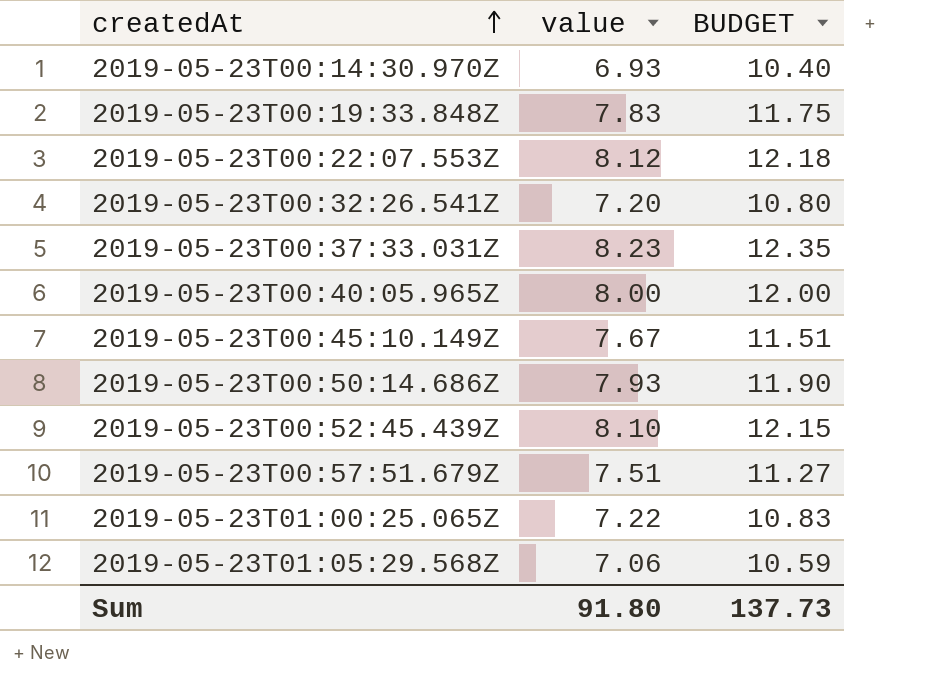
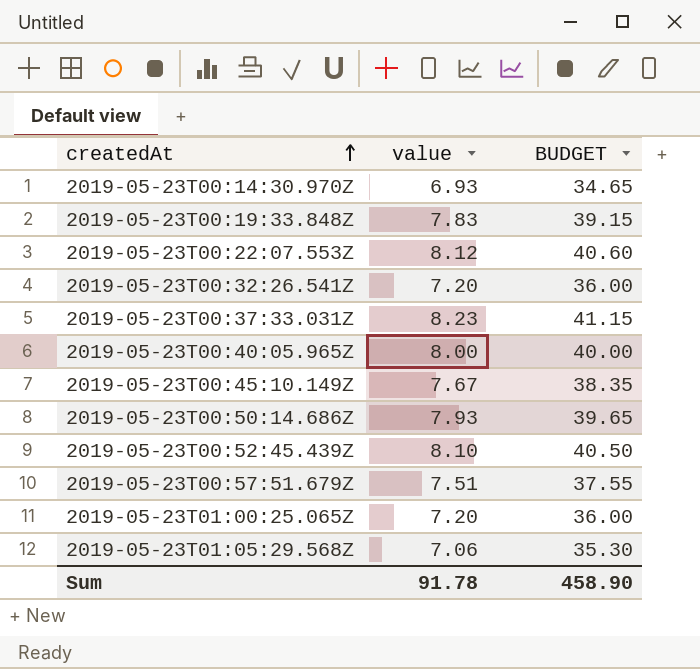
column BUDGET | formula: [value] * 1.5 -> [value] * 5
2019-05-23T01:00:25.065Z | value: 7.22 -> 7.20
Sum | value: 91.80 -> 91.78
Sum | BUDGET: 137.73 -> 458.90

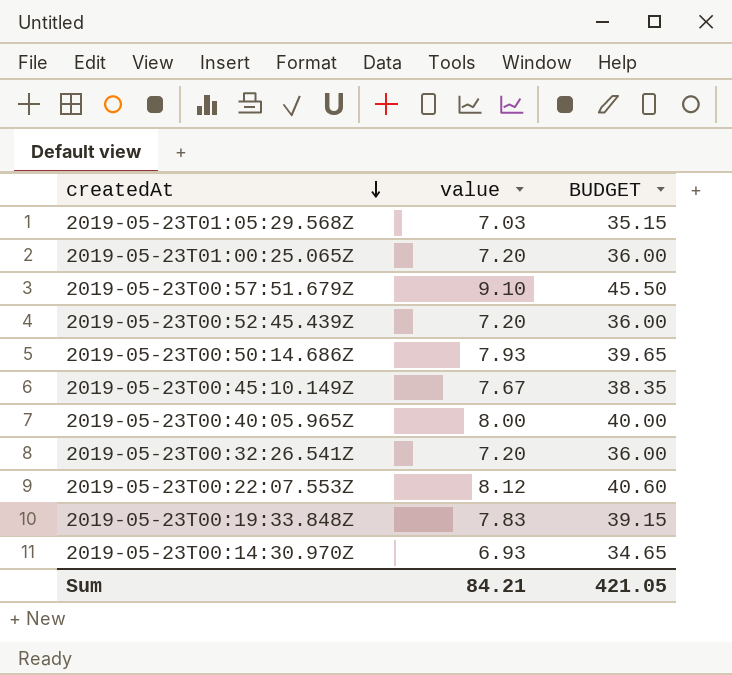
row order: createdAt ascending -> createdAt descending
row 2019-05-23T00:37:33.031Z: 8.23 | 41.15 -> none
2019-05-23T01:05:29.568Z | value: 7.06 -> 7.03
2019-05-23T01:05:29.568Z | BUDGET: 35.30 -> 35.15
2019-05-23T00:57:51.679Z | value: 7.51 -> 9.10
2019-05-23T00:57:51.679Z | BUDGET: 37.55 -> 45.50
2019-05-23T00:52:45.439Z | value: 8.10 -> 7.20
2019-05-23T00:52:45.439Z | BUDGET: 40.50 -> 36.00
Sum | value: 91.78 -> 84.21
Sum | BUDGET: 458.90 -> 421.05

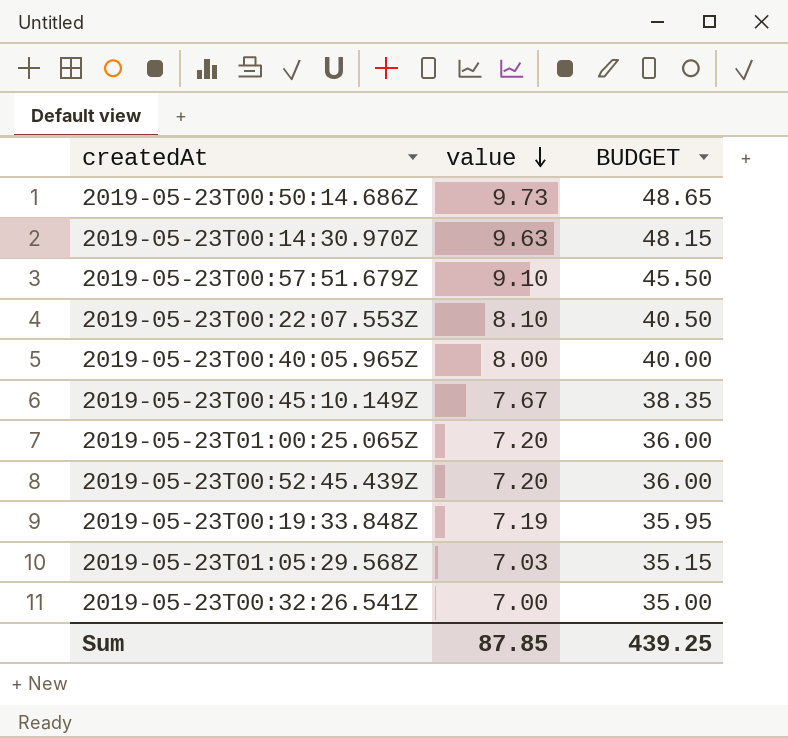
row order: createdAt descending -> value descending
2019-05-23T00:50:14.686Z | value: 7.93 -> 9.73
2019-05-23T00:50:14.686Z | BUDGET: 39.65 -> 48.65
2019-05-23T00:14:30.970Z | value: 6.93 -> 9.63
2019-05-23T00:14:30.970Z | BUDGET: 34.65 -> 48.15
2019-05-23T00:22:07.553Z | value: 8.12 -> 8.10
2019-05-23T00:22:07.553Z | BUDGET: 40.60 -> 40.50
2019-05-23T00:19:33.848Z | value: 7.83 -> 7.19
2019-05-23T00:19:33.848Z | BUDGET: 39.15 -> 35.95
2019-05-23T00:32:26.541Z | value: 7.20 -> 7.00
2019-05-23T00:32:26.541Z | BUDGET: 36.00 -> 35.00
Sum | value: 84.21 -> 87.85
Sum | BUDGET: 421.05 -> 439.25

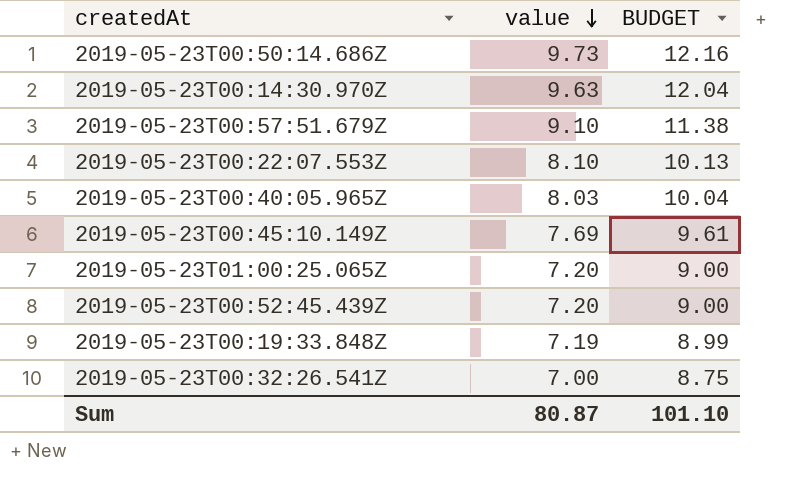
column BUDGET | formula: [value] * 5 -> [value] * 1.25
row 2019-05-23T01:05:29.568Z: 7.03 | 35.15 -> none
2019-05-23T00:40:05.965Z | value: 8.00 -> 8.03
2019-05-23T00:45:10.149Z | value: 7.67 -> 7.69
Sum | value: 87.85 -> 80.87
Sum | BUDGET: 439.25 -> 101.10

